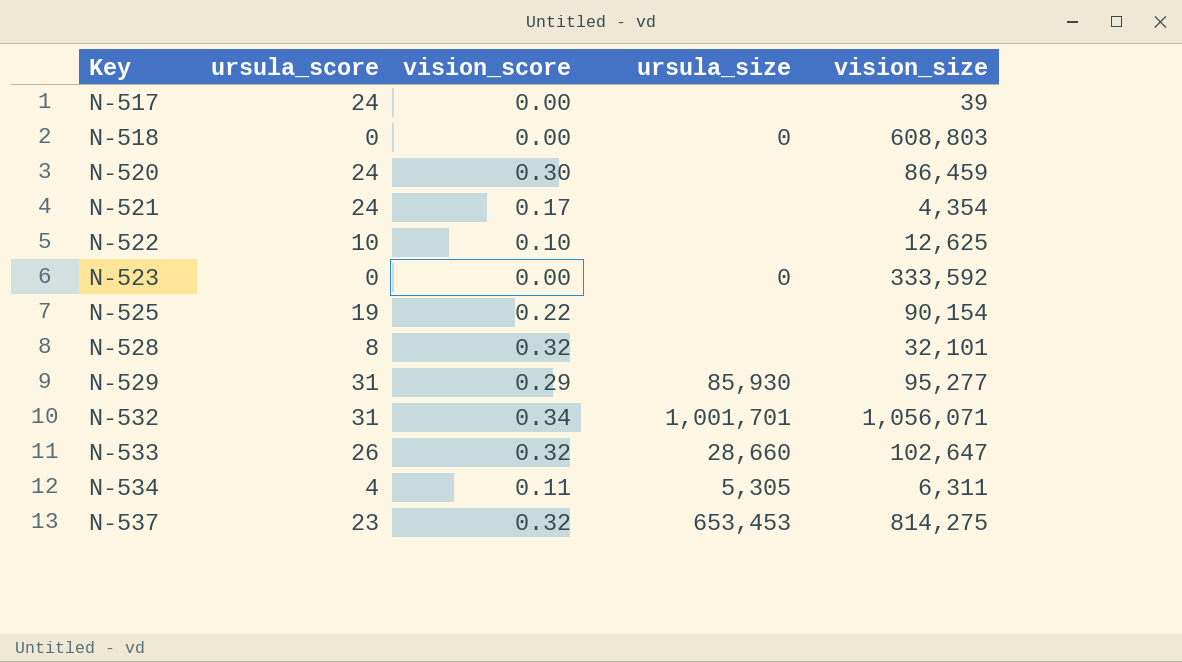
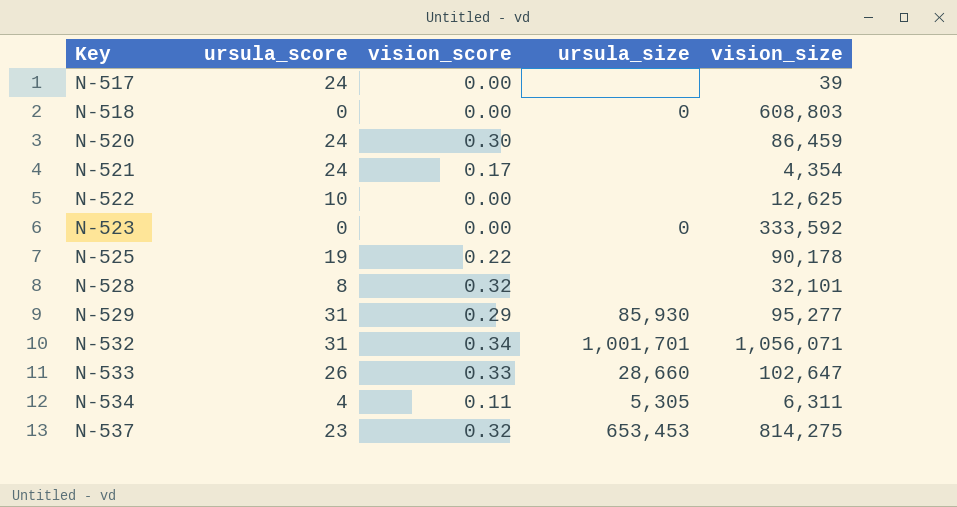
N-522 | vision_score: 0.10 -> 0.00
N-525 | vision_size: 90,154 -> 90,178
N-533 | vision_score: 0.32 -> 0.33

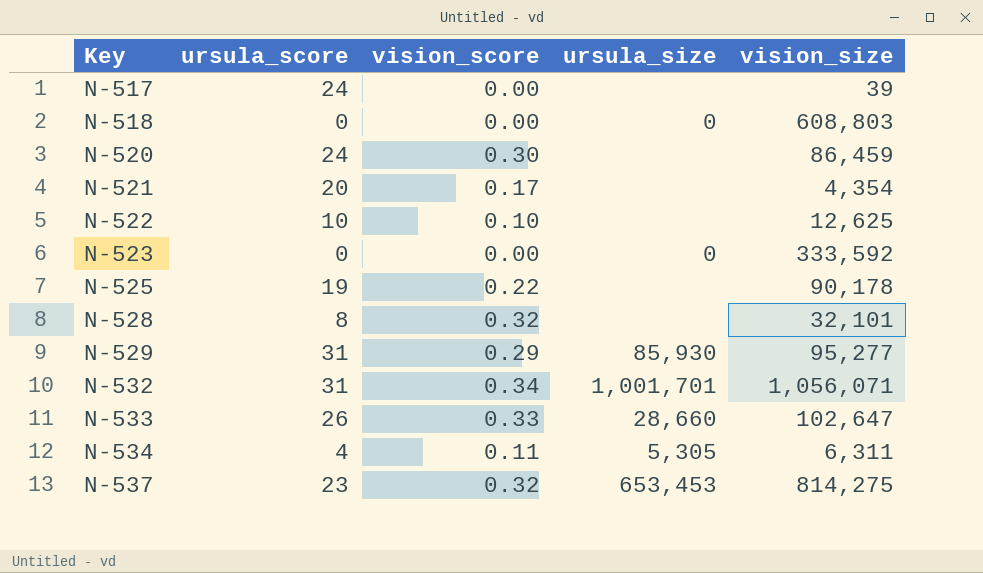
N-521 | ursula_score: 24 -> 20
N-522 | vision_score: 0.00 -> 0.10

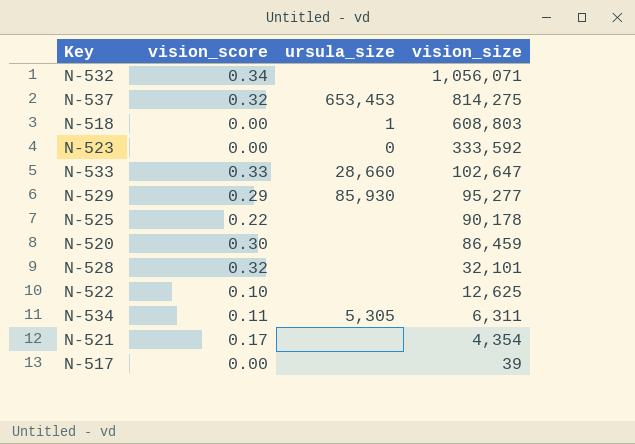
row order: Key ascending -> vision_size descending
column ursula_score | position: 2 -> none
N-532 | ursula_size: 1,001,701 -> none
N-518 | ursula_size: 0 -> 1

